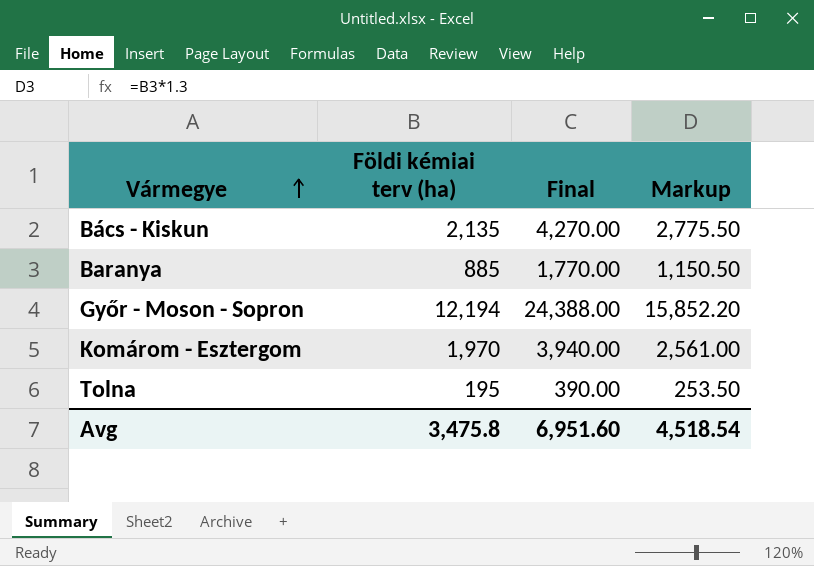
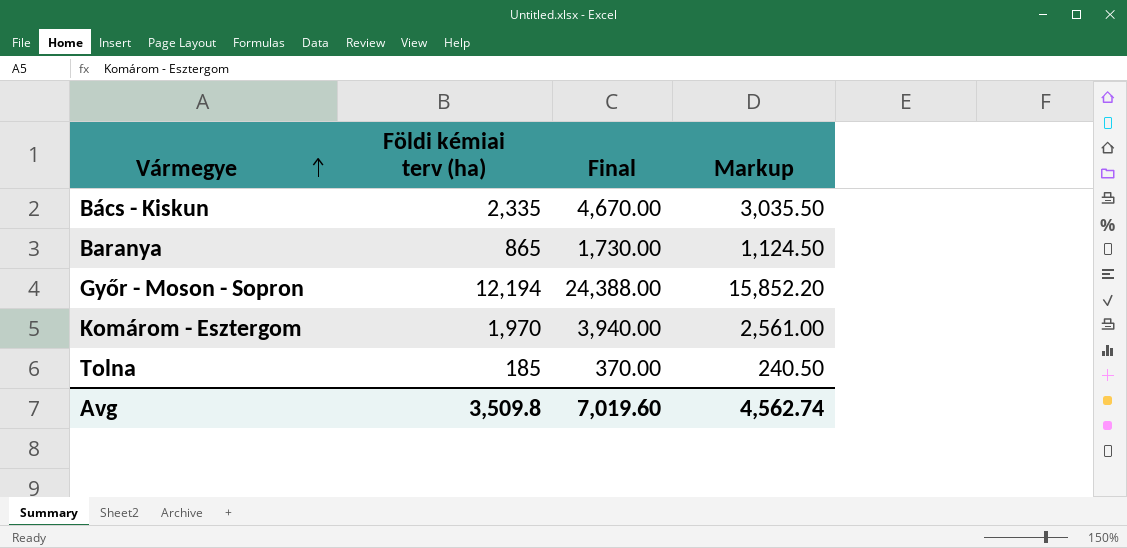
Bács - Kiskun | Földi kémiai terv (ha): 2,135 -> 2,335
Bács - Kiskun | Final: 4,270.00 -> 4,670.00
Bács - Kiskun | Markup: 2,775.50 -> 3,035.50
Baranya | Földi kémiai terv (ha): 885 -> 865
Baranya | Final: 1,770.00 -> 1,730.00
Baranya | Markup: 1,150.50 -> 1,124.50
Tolna | Földi kémiai terv (ha): 195 -> 185
Tolna | Final: 390.00 -> 370.00
Tolna | Markup: 253.50 -> 240.50
Avg | Földi kémiai terv (ha): 3,475.8 -> 3,509.8
Avg | Final: 6,951.60 -> 7,019.60
Avg | Markup: 4,518.54 -> 4,562.74

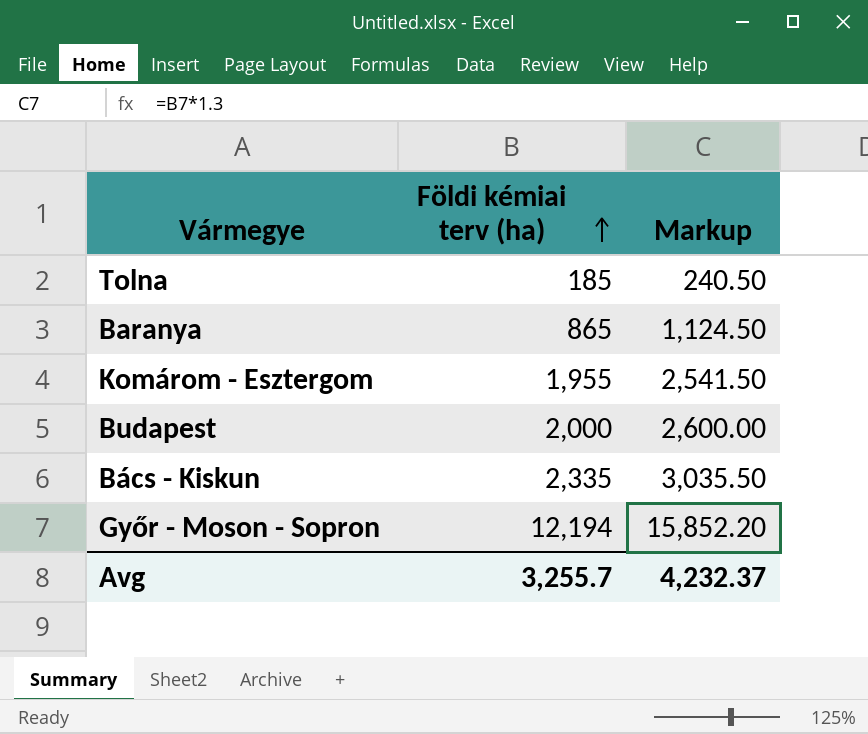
row order: Vármegye ascending -> Földi kémiai terv (ha) ascending
column Final | formula: [Földi kémiai terv (ha)] * 2 -> none
Komárom - Esztergom | Földi kémiai terv (ha): 1,970 -> 1,955
Komárom - Esztergom | Markup: 2,561.00 -> 2,541.50
row Budapest: none -> 2,000 | 2,600.00
Avg | Földi kémiai terv (ha): 3,509.8 -> 3,255.7
Avg | Markup: 4,562.74 -> 4,232.37

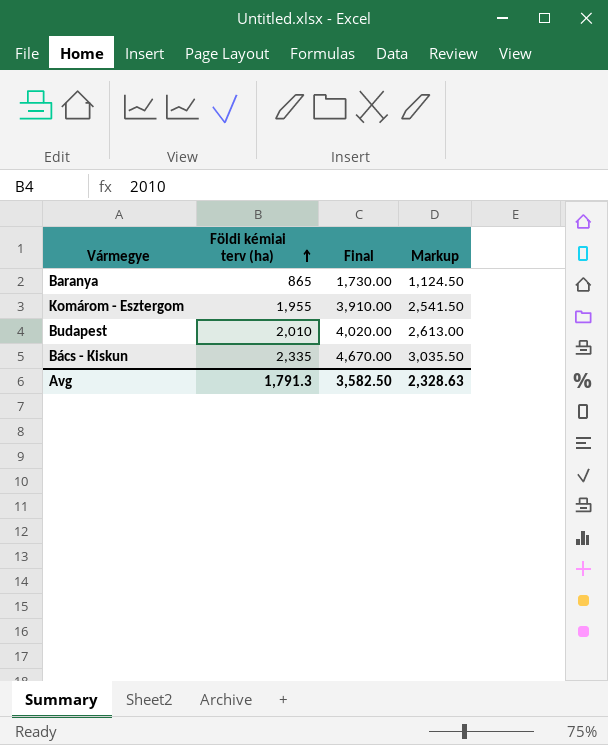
column Final | formula: none -> [Földi kémiai terv (ha)] * 2
row Tolna: 185 | 240.50 -> none
row Győr - Moson - Sopron: 12,194 | 15,852.20 -> none
Budapest | Földi kémiai terv (ha): 2,000 -> 2,010
Budapest | Markup: 2,600.00 -> 2,613.00
Avg | Földi kémiai terv (ha): 3,255.7 -> 1,791.3
Avg | Markup: 4,232.37 -> 2,328.63

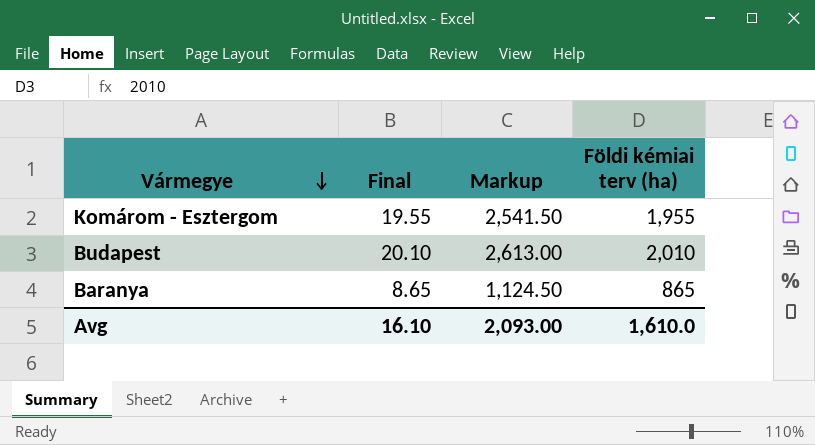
row order: Földi kémiai terv (ha) ascending -> Vármegye descending
column Final | formula: [Földi kémiai terv (ha)] * 2 -> [Földi kémiai terv (ha)] * 0.01
column Földi kémiai terv (ha) | position: 2 -> 4
row Bács - Kiskun: 2,335 | 4,670.00 | 3,035.50 -> none
Avg | Final: 3,582.50 -> 16.10
Avg | Markup: 2,328.63 -> 2,093.00
Avg | Földi kémiai terv (ha): 1,791.3 -> 1,610.0

